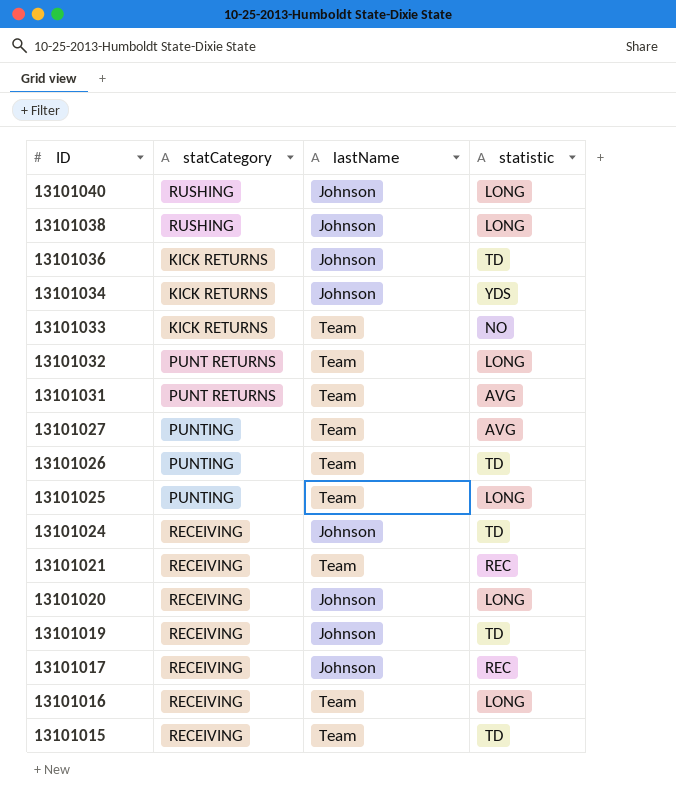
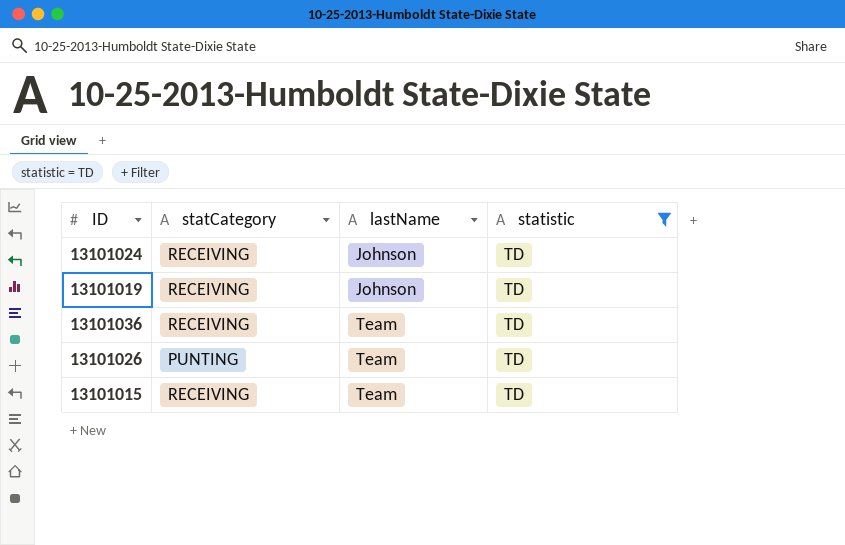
filter: none -> statistic = TD
row order: ID descending -> lastName ascending
13101036 | statCategory: KICK RETURNS -> RECEIVING
13101036 | lastName: Johnson -> Team

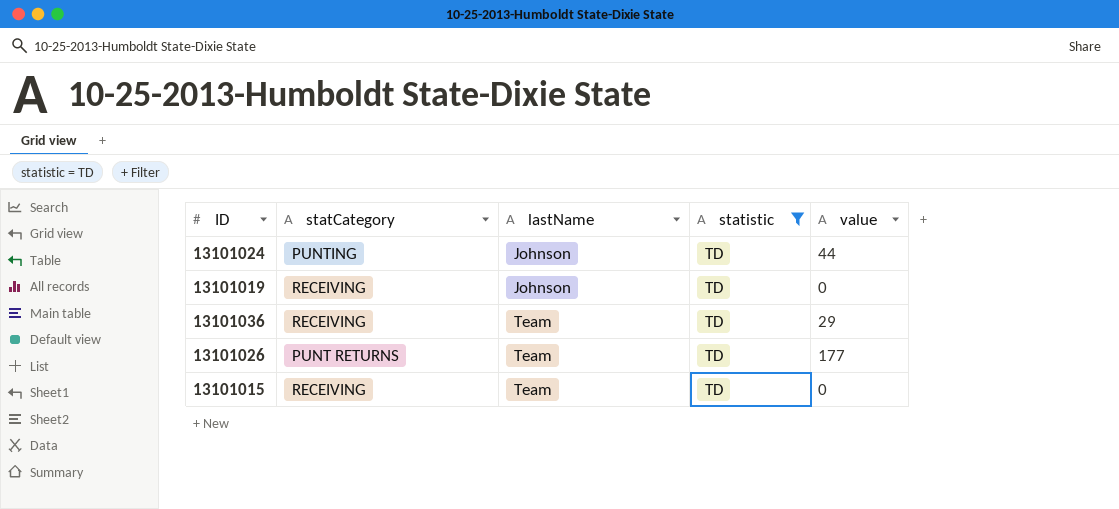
column value | position: none -> 5
13101024 | statCategory: RECEIVING -> PUNTING
13101026 | statCategory: PUNTING -> PUNT RETURNS

